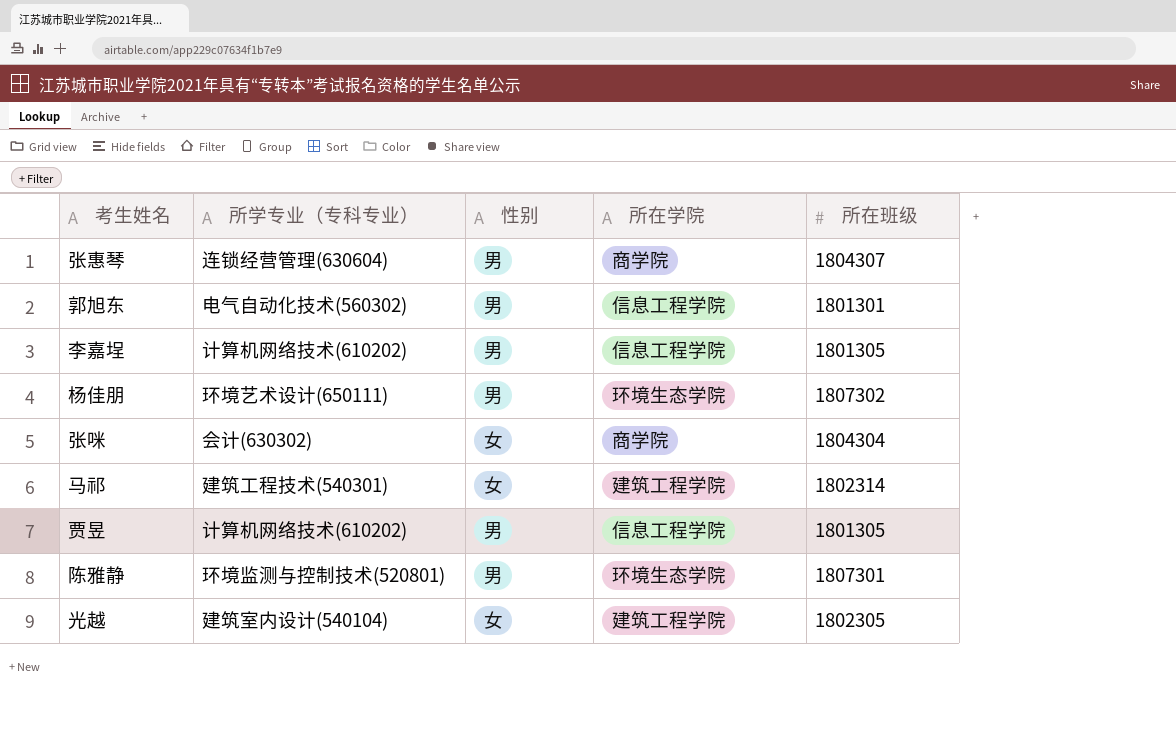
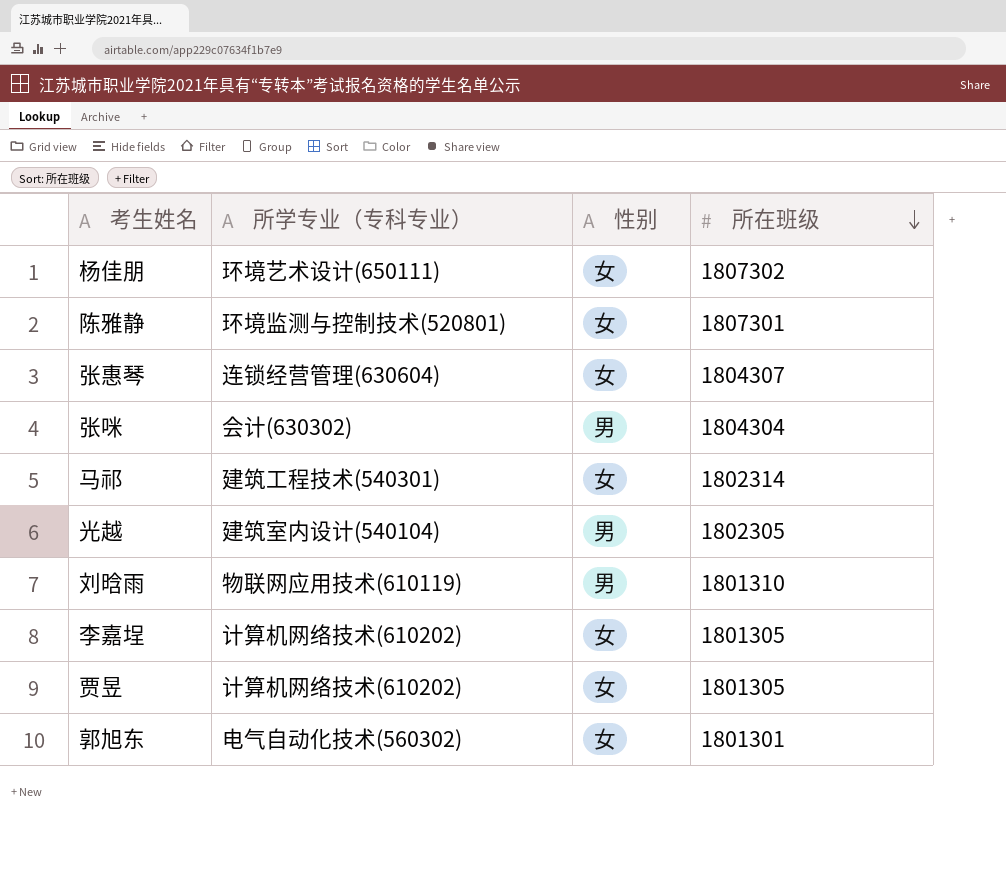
row order: none -> 所在班级 descending
column 所在学院 | position: 4 -> none
杨佳朋 | 性别: 男 -> 女
陈雅静 | 性别: 男 -> 女
张惠琴 | 性别: 男 -> 女
张咪 | 性别: 女 -> 男
光越 | 性别: 女 -> 男
row 刘晗雨: none -> 物联网应用技术(610119) | 男 | 1801310
李嘉埕 | 性别: 男 -> 女
贾昱 | 性别: 男 -> 女
郭旭东 | 性别: 男 -> 女

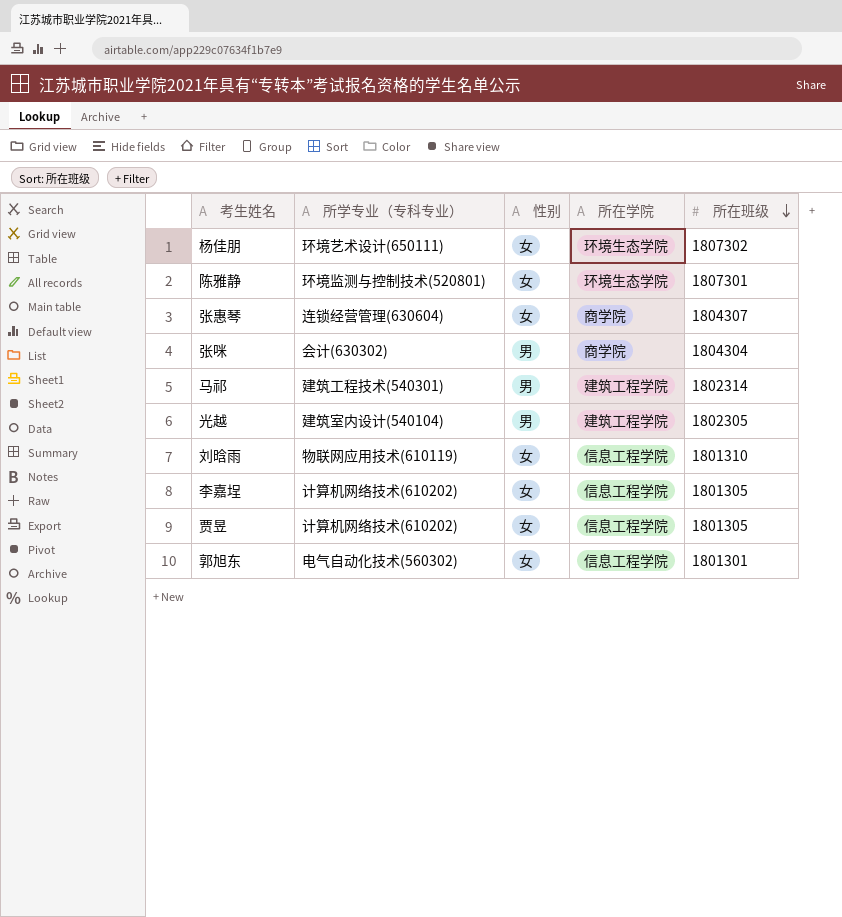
column 所在学院 | position: none -> 4
马祁 | 性别: 女 -> 男
刘晗雨 | 性别: 男 -> 女

